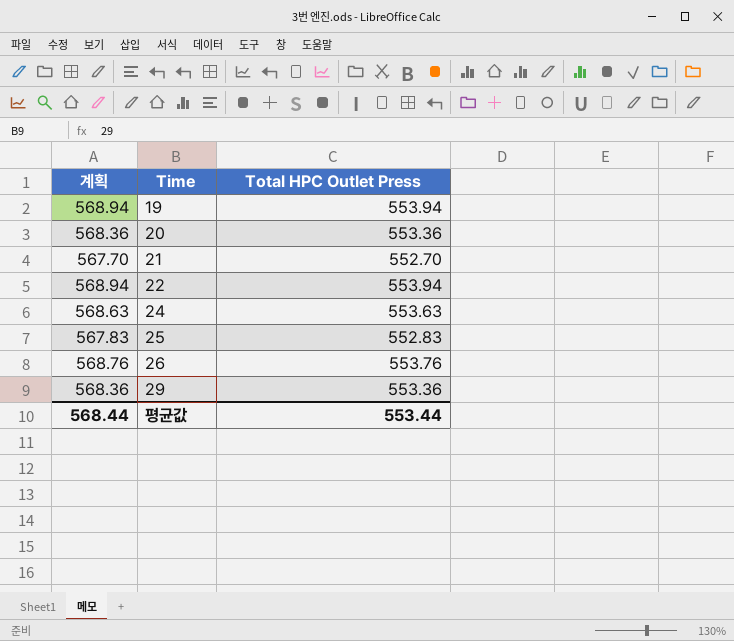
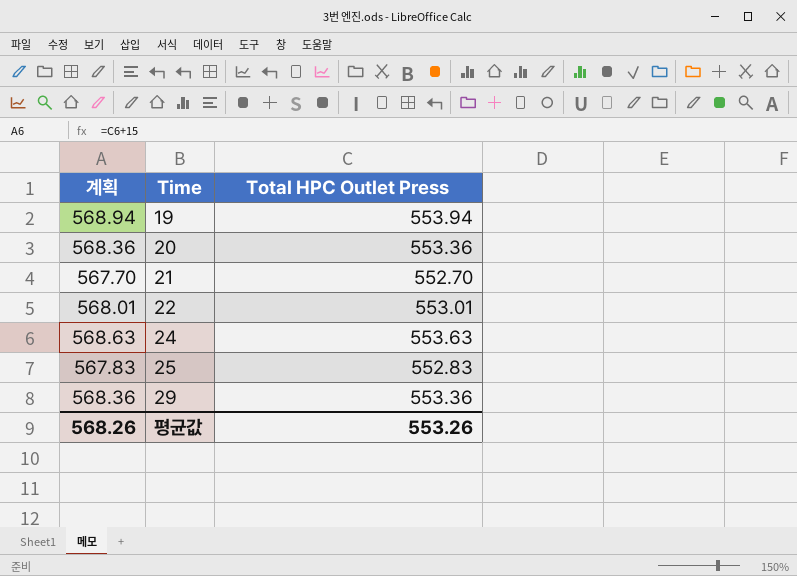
row 26: 568.76 | 553.76 -> none
22 | 계획: 568.94 -> 568.01
22 | Total HPC Outlet Press: 553.94 -> 553.01
평균값 | 계획: 568.44 -> 568.26
평균값 | Total HPC Outlet Press: 553.44 -> 553.26

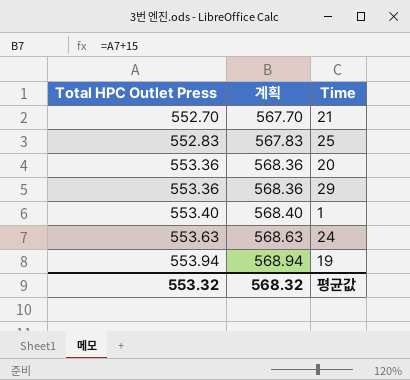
row order: Time ascending -> Total HPC Outlet Press ascending
column Total HPC Outlet Press | position: 3 -> 1
row 22: 568.01 | 553.01 -> none
row 1: none -> 553.40 | 568.40
평균값 | Total HPC Outlet Press: 553.26 -> 553.32
평균값 | 계획: 568.26 -> 568.32

